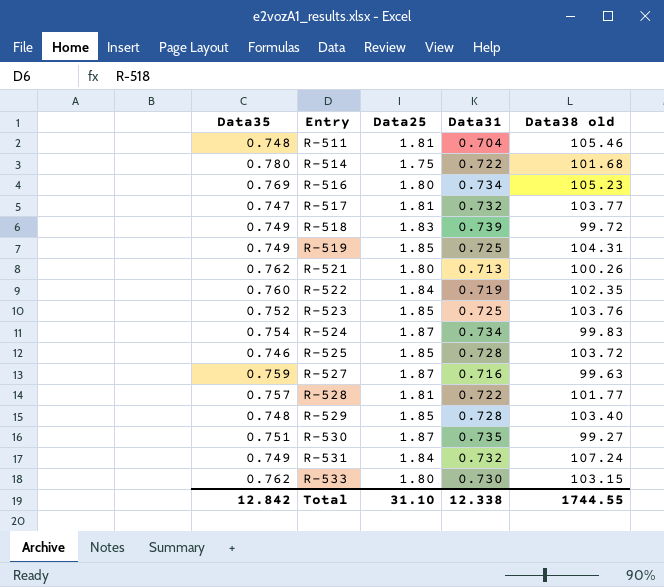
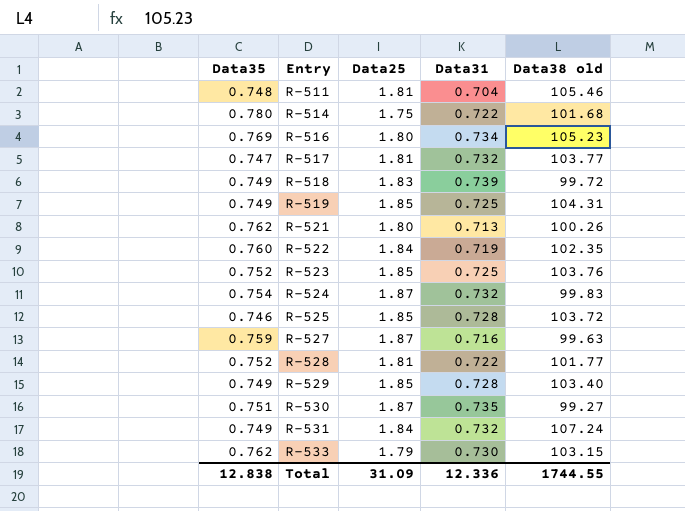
R-524 | Data31: 0.734 -> 0.732
R-528 | Data35: 0.757 -> 0.752
R-529 | Data35: 0.748 -> 0.749
R-533 | Data25: 1.80 -> 1.79
Total | Data35: 12.842 -> 12.838
Total | Data25: 31.10 -> 31.09
Total | Data31: 12.338 -> 12.336

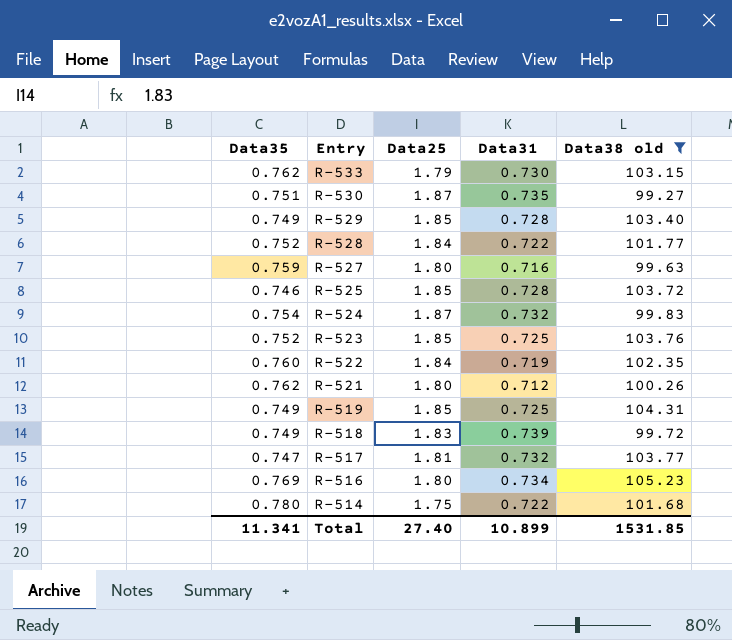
filter: none -> Data38 old <= 105.23
row order: Entry ascending -> Entry descending
R-528 | Data25: 1.81 -> 1.84
R-527 | Data25: 1.87 -> 1.80
R-521 | Data31: 0.713 -> 0.712
Total | Data35: 12.838 -> 11.341
Total | Data25: 31.09 -> 27.40
Total | Data31: 12.336 -> 10.899
Total | Data38 old: 1744.55 -> 1531.85

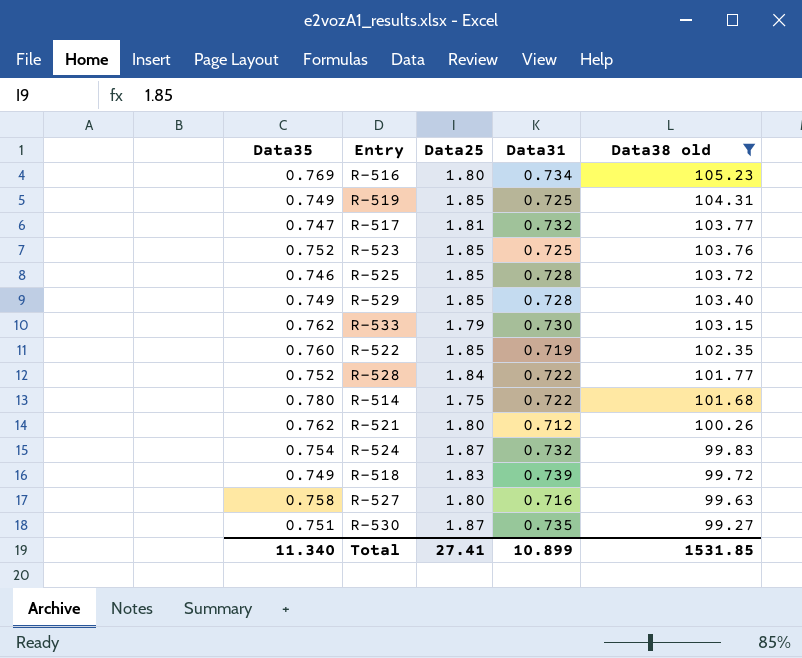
row order: Entry descending -> Data38 old descending
R-522 | Data25: 1.84 -> 1.85
R-527 | Data35: 0.759 -> 0.758
Total | Data35: 11.341 -> 11.340
Total | Data25: 27.40 -> 27.41

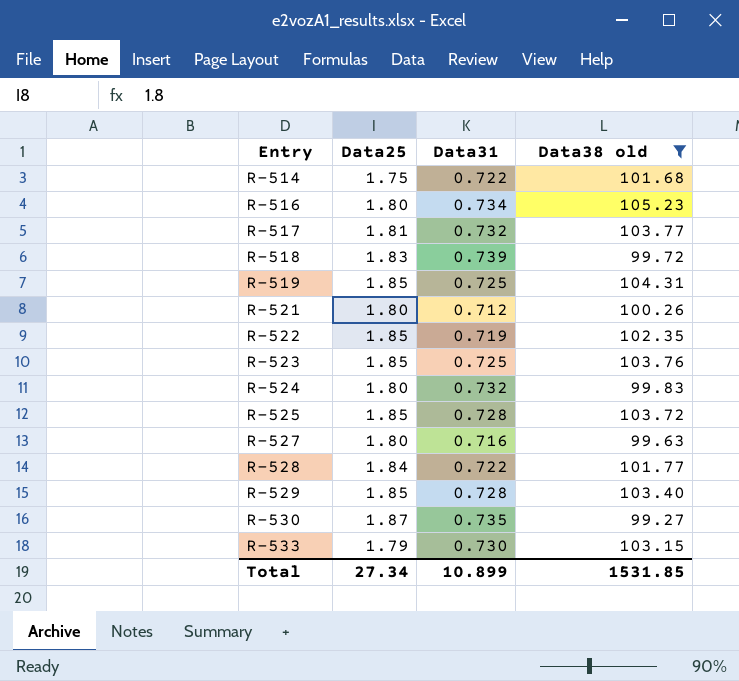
row order: Data38 old descending -> Entry ascending
column Data35 | position: 1 -> none
R-524 | Data25: 1.87 -> 1.80
Total | Data25: 27.41 -> 27.34

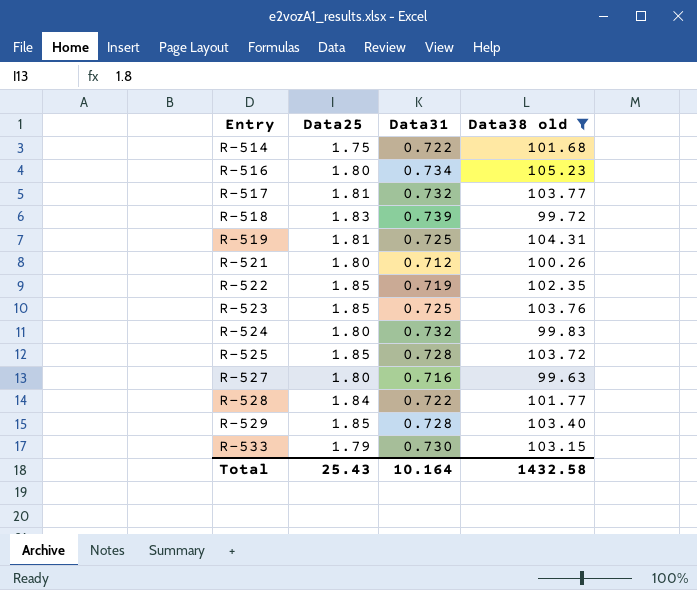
row R-530: 1.87 | 0.735 | 99.27 -> none
R-519 | Data25: 1.85 -> 1.81
Total | Data25: 27.34 -> 25.43
Total | Data31: 10.899 -> 10.164
Total | Data38 old: 1531.85 -> 1432.58

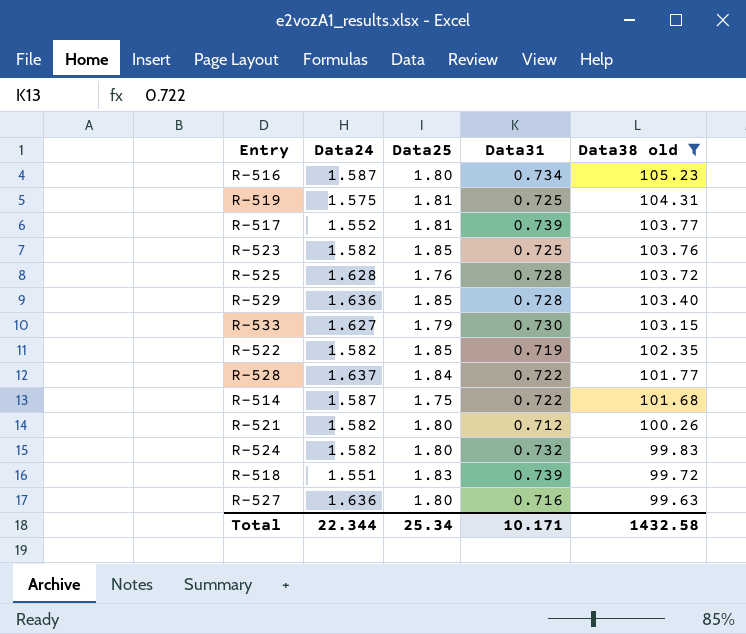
row order: Entry ascending -> Data38 old descending
column Data24 | position: none -> 2
R-517 | Data31: 0.732 -> 0.739
R-525 | Data25: 1.85 -> 1.76
Total | Data25: 25.43 -> 25.34
Total | Data31: 10.164 -> 10.171

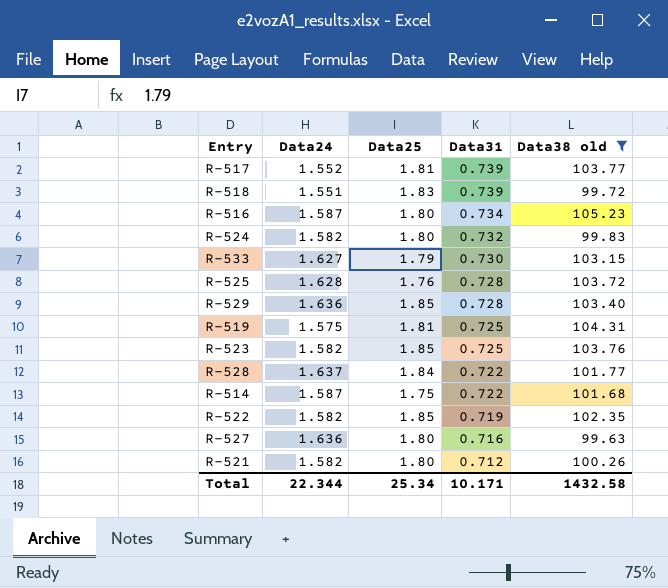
row order: Data38 old descending -> Data31 descending

